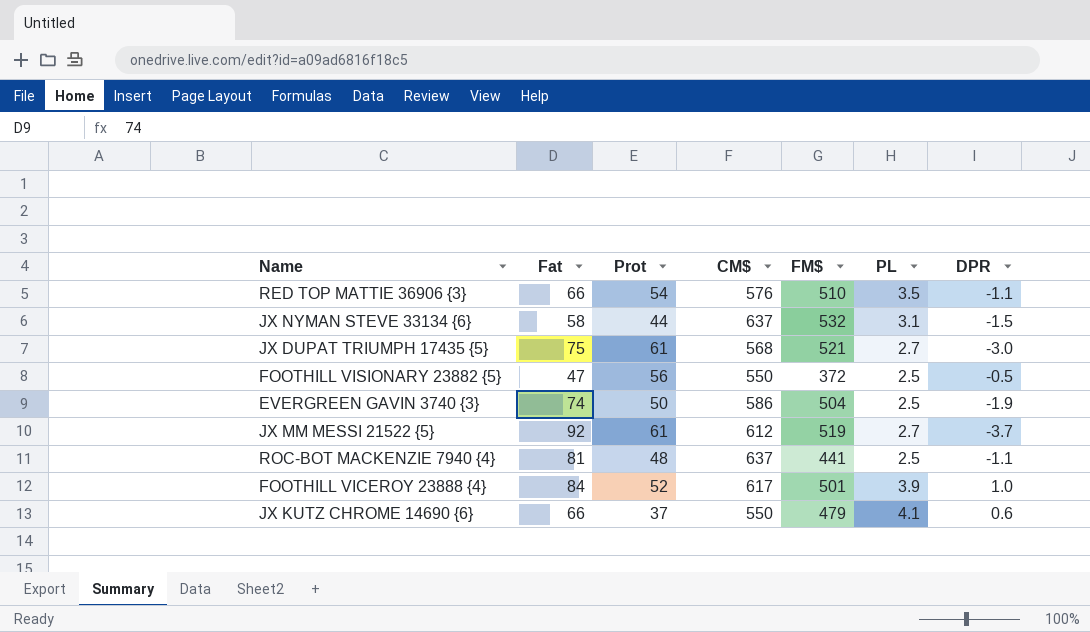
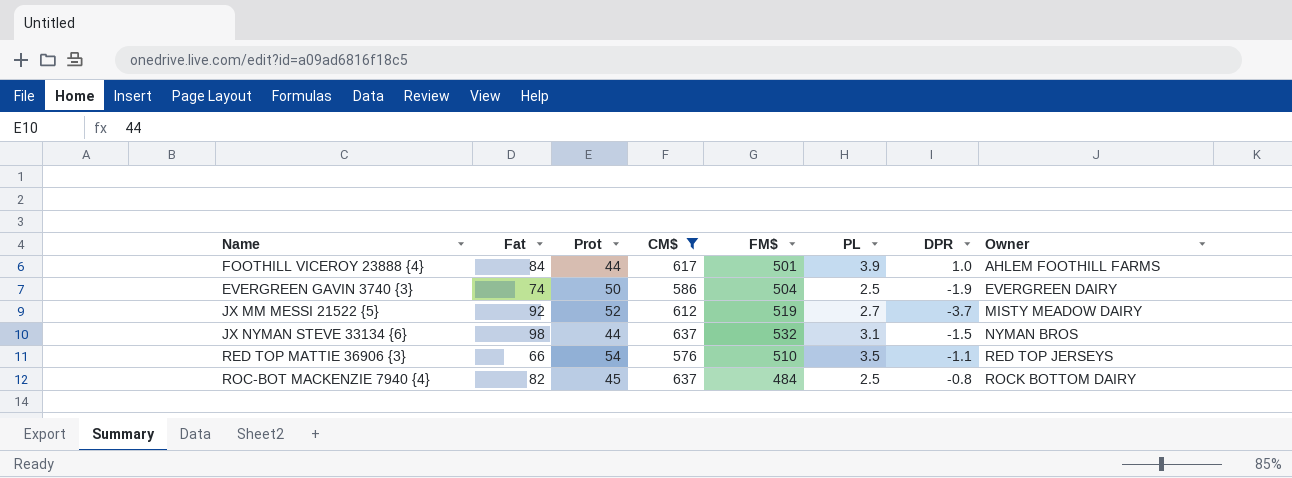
filter: none -> CM$ >= 576
row order: none -> Owner ascending
column Owner | position: none -> 8
FOOTHILL VICEROY 23888 {4} | Prot: 52 -> 44
JX MM MESSI 21522 {5} | Prot: 61 -> 52
JX NYMAN STEVE 33134 {6} | Fat: 58 -> 98
ROC-BOT MACKENZIE 7940 {4} | Fat: 81 -> 82
ROC-BOT MACKENZIE 7940 {4} | Prot: 48 -> 45
ROC-BOT MACKENZIE 7940 {4} | FM$: 441 -> 484
ROC-BOT MACKENZIE 7940 {4} | DPR: -1.1 -> -0.8

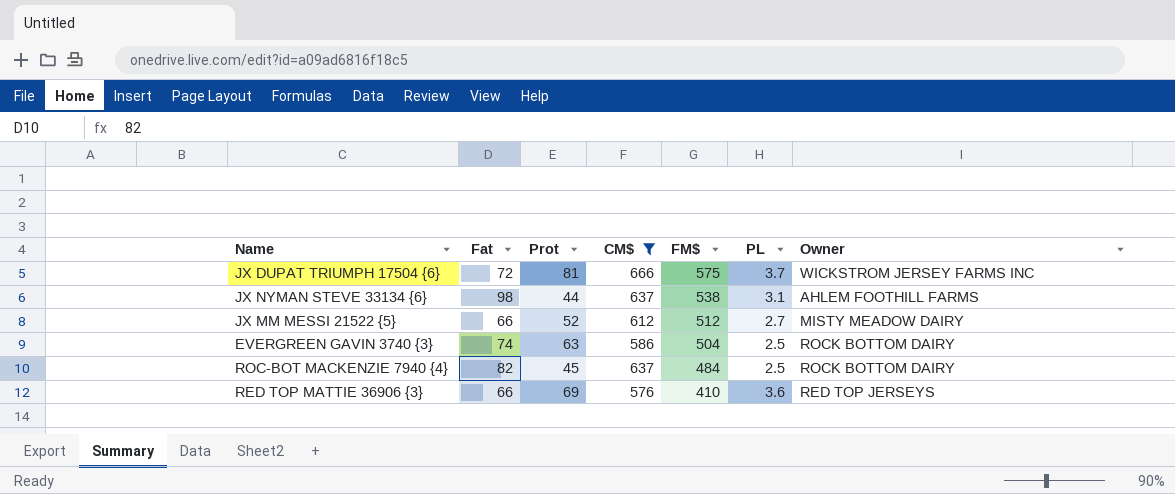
row order: Owner ascending -> FM$ descending
column DPR | position: 7 -> none
row FOOTHILL VICEROY 23888 {4}: 84 | 44 | 617 | 501 | 3.9 | 1.0 | AHLEM FOOTHILL FARMS -> none
row JX DUPAT TRIUMPH 17504 {6}: none -> 72 | 81 | 666 | 575 | 3.7 | WICKSTROM JERSEY FARMS INC
JX NYMAN STEVE 33134 {6} | FM$: 532 -> 538
JX NYMAN STEVE 33134 {6} | Owner: NYMAN BROS -> AHLEM FOOTHILL FARMS
JX MM MESSI 21522 {5} | Fat: 92 -> 66
JX MM MESSI 21522 {5} | FM$: 519 -> 512
EVERGREEN GAVIN 3740 {3} | Prot: 50 -> 63
EVERGREEN GAVIN 3740 {3} | Owner: EVERGREEN DAIRY -> ROCK BOTTOM DAIRY
RED TOP MATTIE 36906 {3} | Prot: 54 -> 69
RED TOP MATTIE 36906 {3} | FM$: 510 -> 410
RED TOP MATTIE 36906 {3} | PL: 3.5 -> 3.6

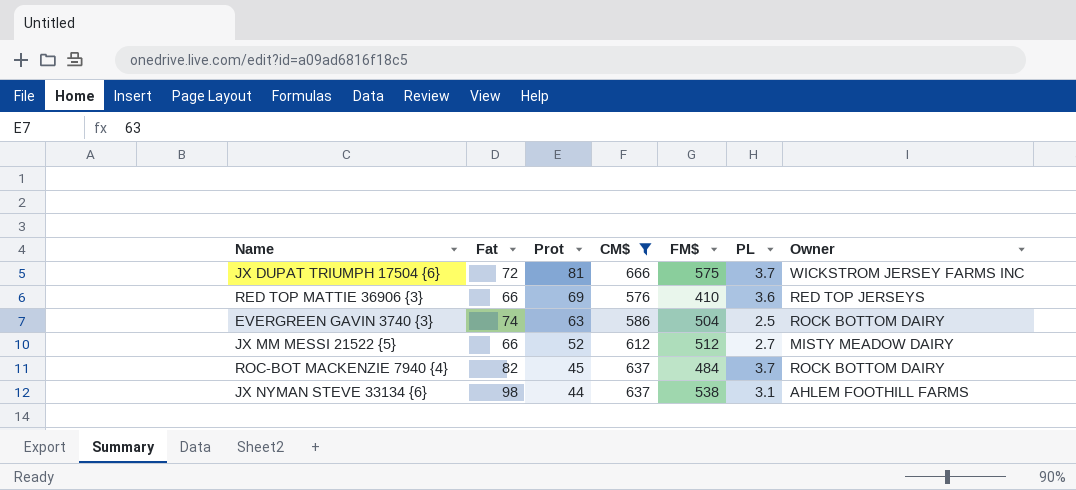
row order: FM$ descending -> Prot descending
ROC-BOT MACKENZIE 7940 {4} | PL: 2.5 -> 3.7

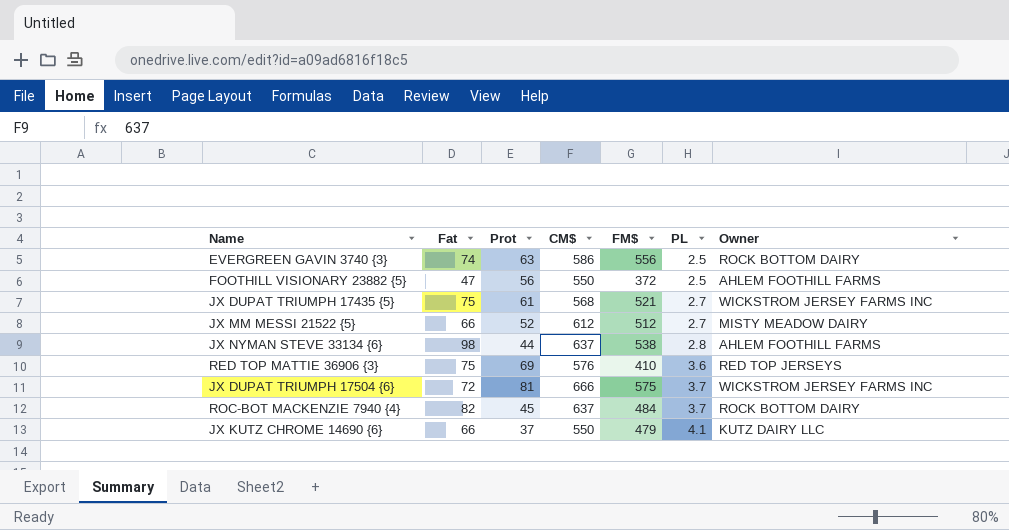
filter: CM$ >= 576 -> none
row order: Prot descending -> PL ascending
EVERGREEN GAVIN 3740 {3} | FM$: 504 -> 556
JX NYMAN STEVE 33134 {6} | PL: 3.1 -> 2.8
RED TOP MATTIE 36906 {3} | Fat: 66 -> 75

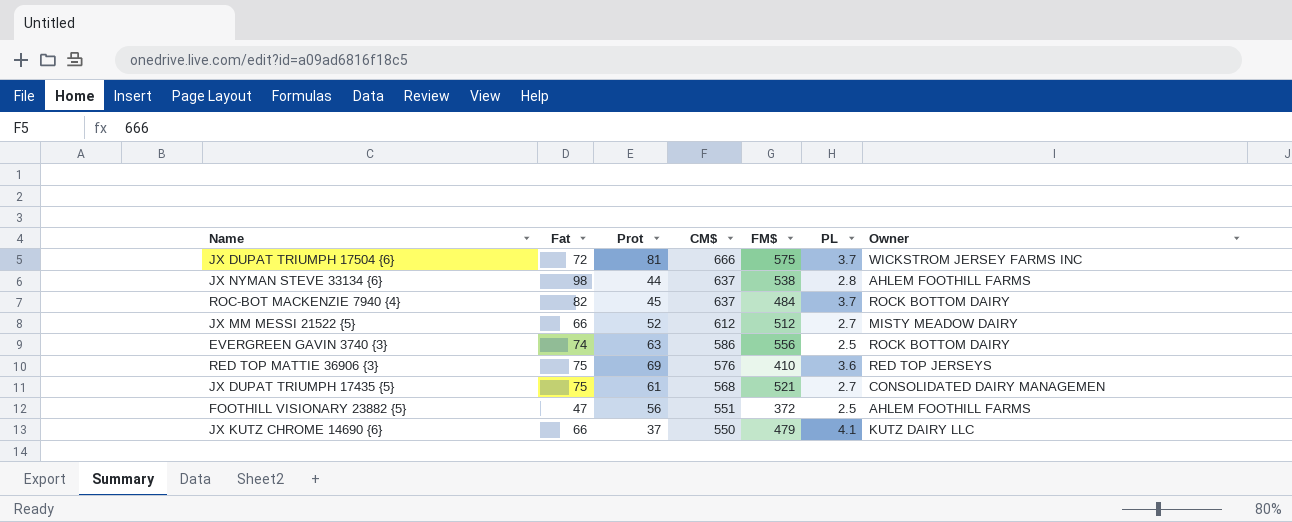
row order: PL ascending -> CM$ descending
JX DUPAT TRIUMPH 17435 {5} | Owner: WICKSTROM JERSEY FARMS INC -> CONSOLIDATED DAIRY MANAGEMEN
FOOTHILL VISIONARY 23882 {5} | CM$: 550 -> 551

